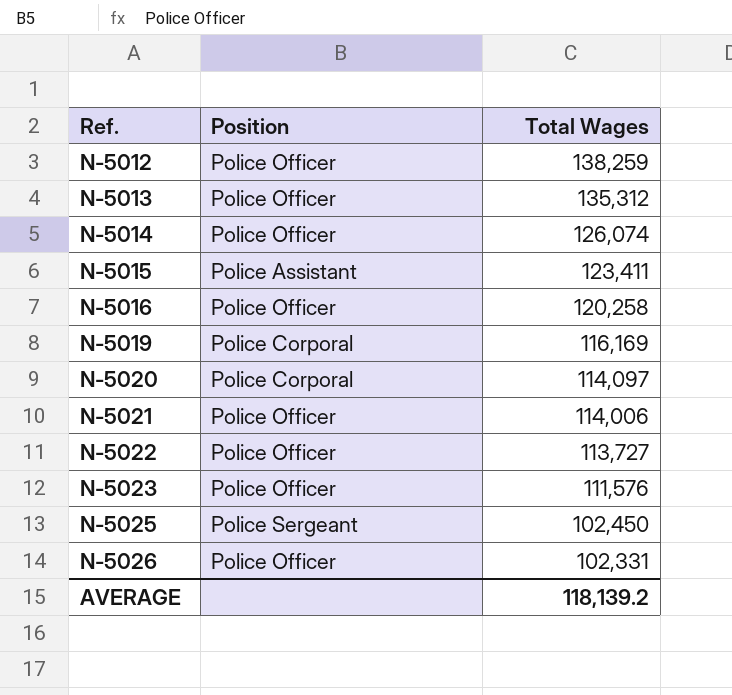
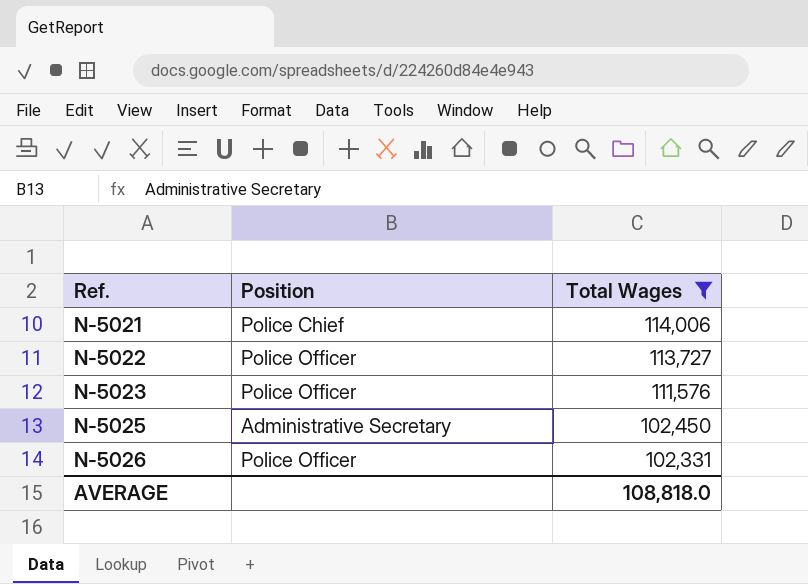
filter: none -> Total Wages <= 114,006
N-5021 | Position: Police Officer -> Police Chief
N-5025 | Position: Police Sergeant -> Administrative Secretary
AVERAGE | Total Wages: 118,139.2 -> 108,818.0

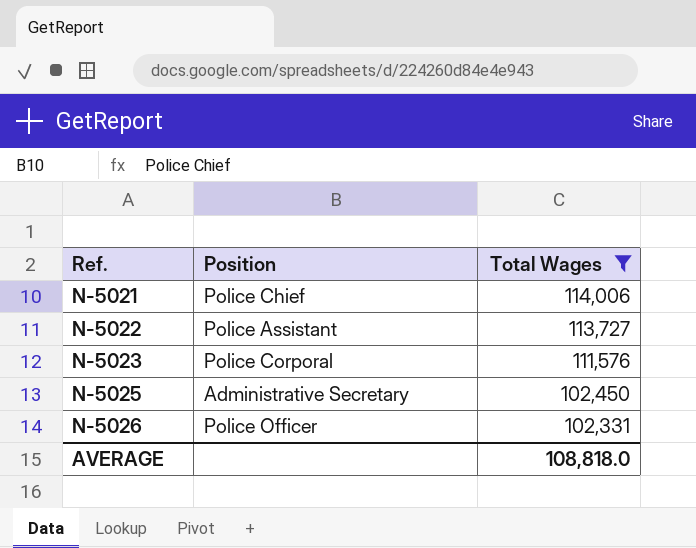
N-5022 | Position: Police Officer -> Police Assistant
N-5023 | Position: Police Officer -> Police Corporal

